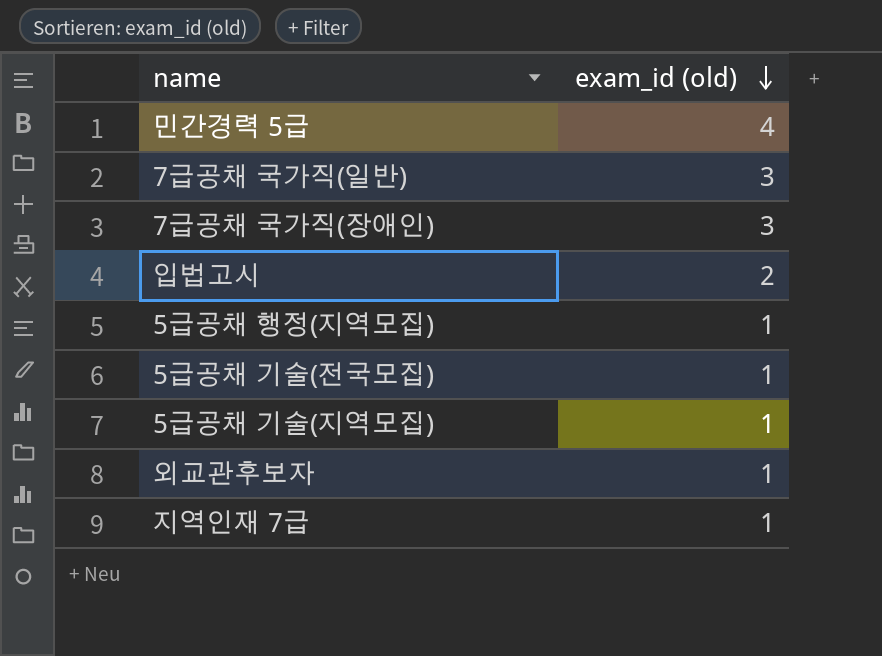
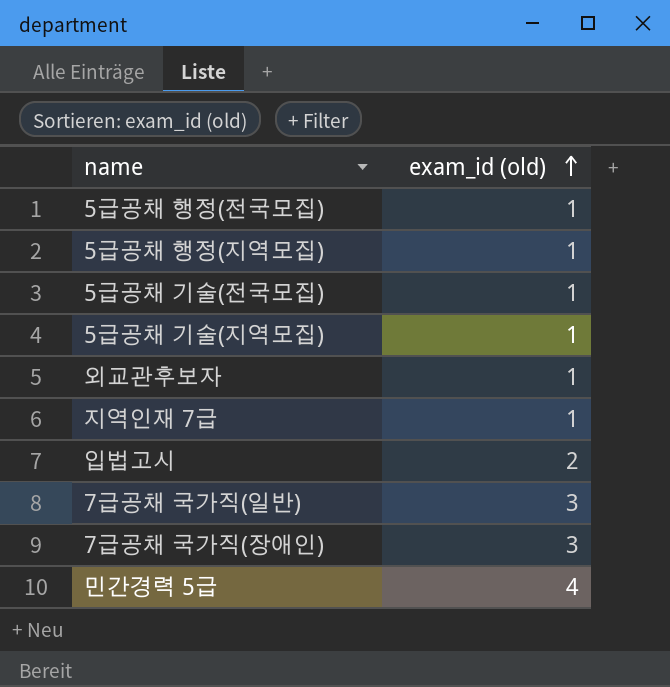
row order: exam_id (old) descending -> exam_id (old) ascending
row 5급공채 행정(전국모집): none -> 1

